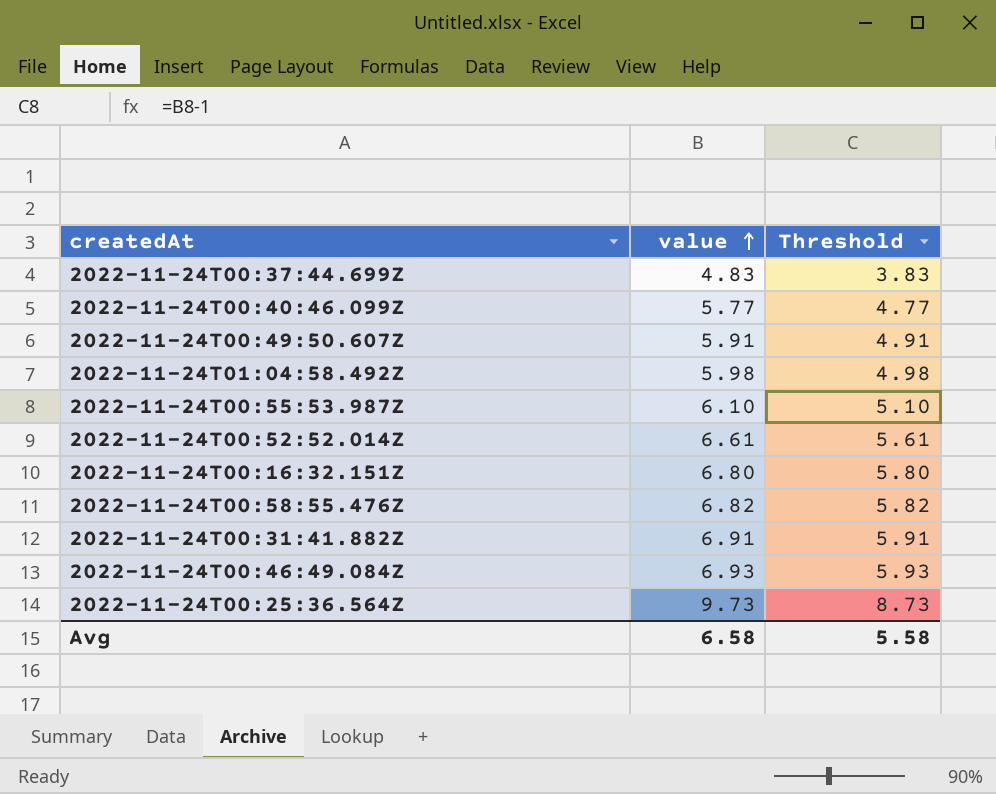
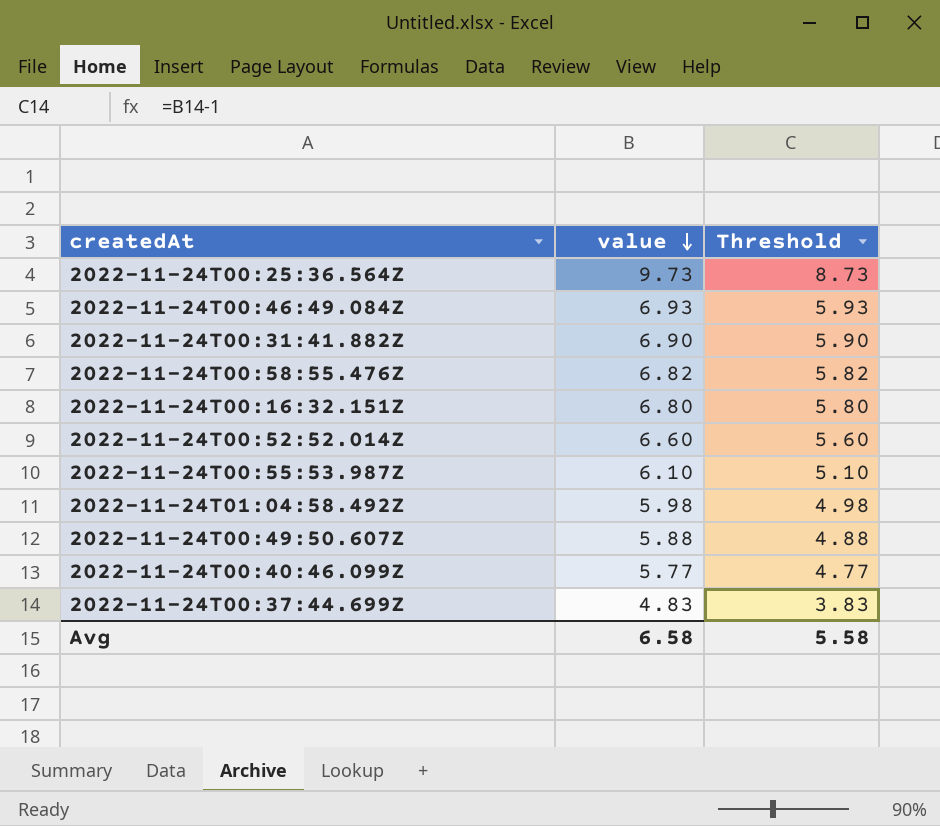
row order: value ascending -> value descending
2022-11-24T00:31:41.882Z | value: 6.91 -> 6.90
2022-11-24T00:31:41.882Z | Threshold: 5.91 -> 5.90
2022-11-24T00:52:52.014Z | value: 6.61 -> 6.60
2022-11-24T00:52:52.014Z | Threshold: 5.61 -> 5.60
2022-11-24T00:49:50.607Z | value: 5.91 -> 5.88
2022-11-24T00:49:50.607Z | Threshold: 4.91 -> 4.88

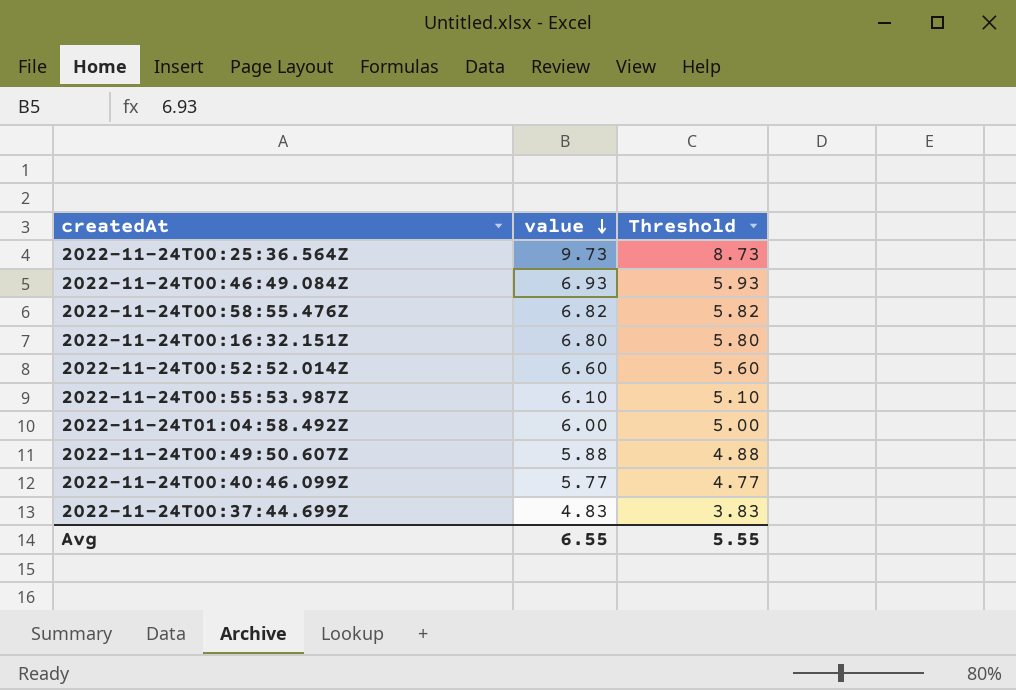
row 2022-11-24T00:31:41.882Z: 6.90 | 5.90 -> none
2022-11-24T01:04:58.492Z | value: 5.98 -> 6.00
2022-11-24T01:04:58.492Z | Threshold: 4.98 -> 5.00
Avg | value: 6.58 -> 6.55
Avg | Threshold: 5.58 -> 5.55

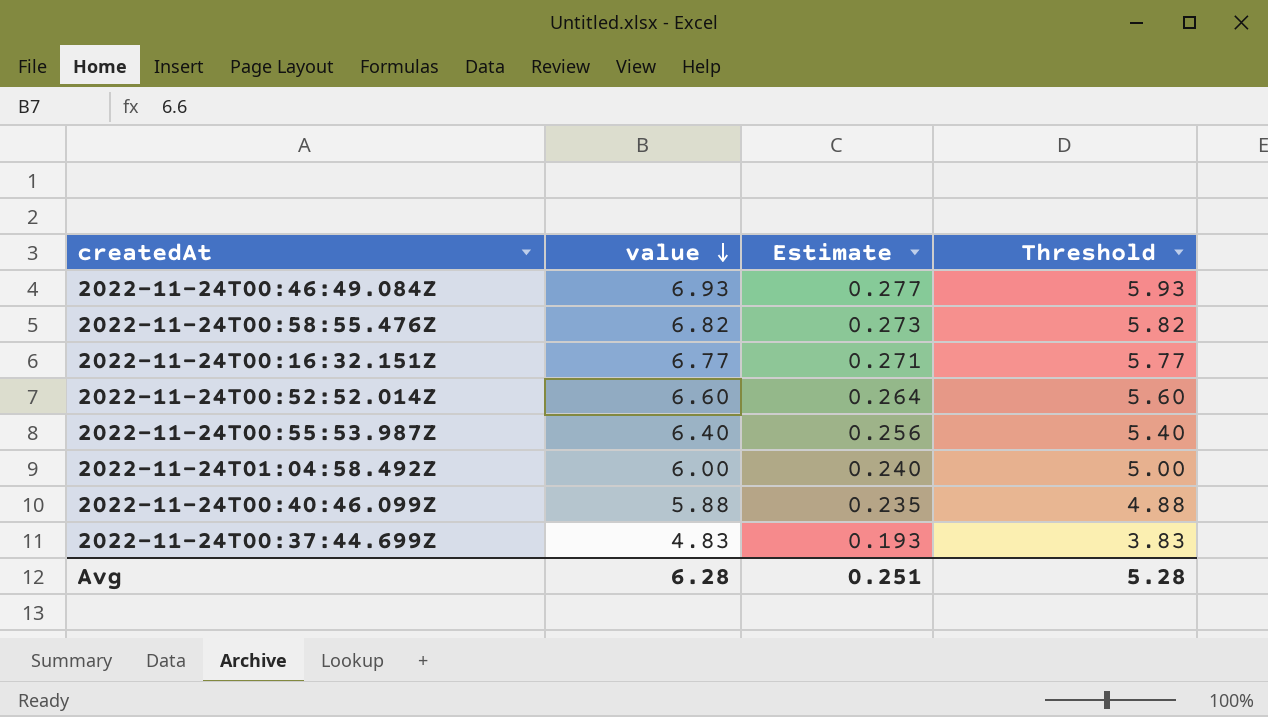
column Estimate | formula: none -> [value] * 0.04
row 2022-11-24T00:25:36.564Z: 9.73 | 8.73 -> none
row 2022-11-24T00:49:50.607Z: 5.88 | 4.88 -> none
2022-11-24T00:16:32.151Z | value: 6.80 -> 6.77
2022-11-24T00:16:32.151Z | Threshold: 5.80 -> 5.77
2022-11-24T00:55:53.987Z | value: 6.10 -> 6.40
2022-11-24T00:55:53.987Z | Threshold: 5.10 -> 5.40
2022-11-24T00:40:46.099Z | value: 5.77 -> 5.88
2022-11-24T00:40:46.099Z | Threshold: 4.77 -> 4.88
Avg | value: 6.55 -> 6.28
Avg | Threshold: 5.55 -> 5.28

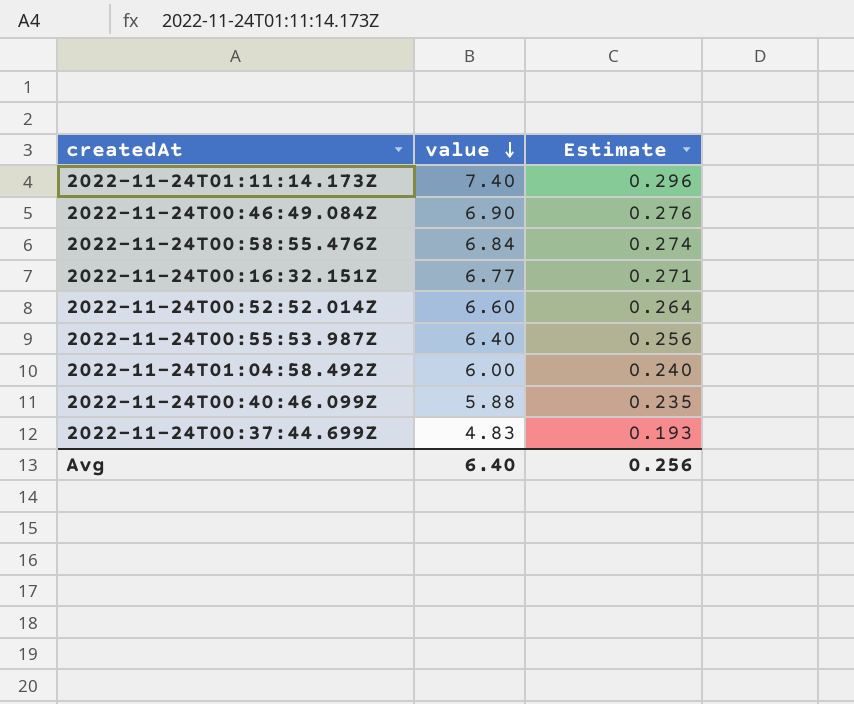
column Threshold | formula: [value] - 1 -> none
row 2022-11-24T01:11:14.173Z: none -> 7.40 | 0.296
2022-11-24T00:46:49.084Z | value: 6.93 -> 6.90
2022-11-24T00:46:49.084Z | Estimate: 0.277 -> 0.276
2022-11-24T00:58:55.476Z | value: 6.82 -> 6.84
2022-11-24T00:58:55.476Z | Estimate: 0.273 -> 0.274
Avg | value: 6.28 -> 6.40
Avg | Estimate: 0.251 -> 0.256

